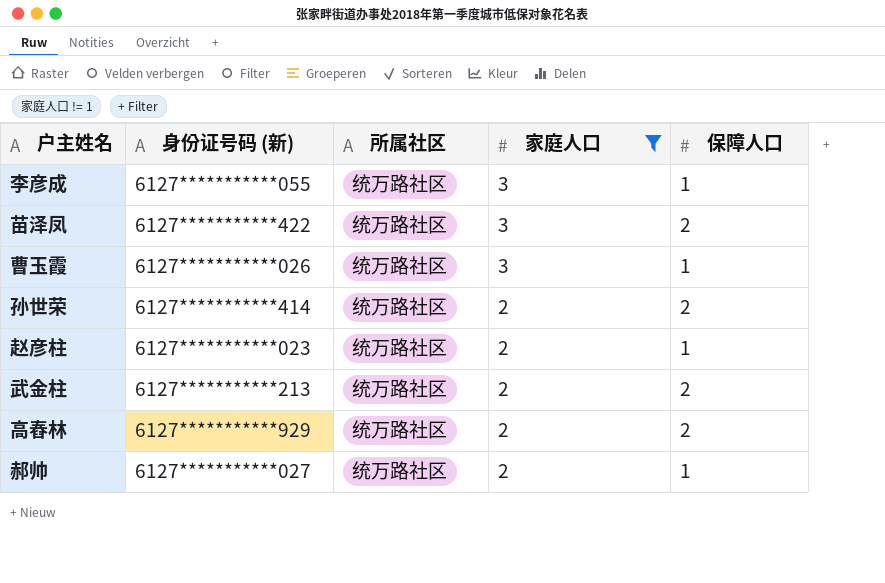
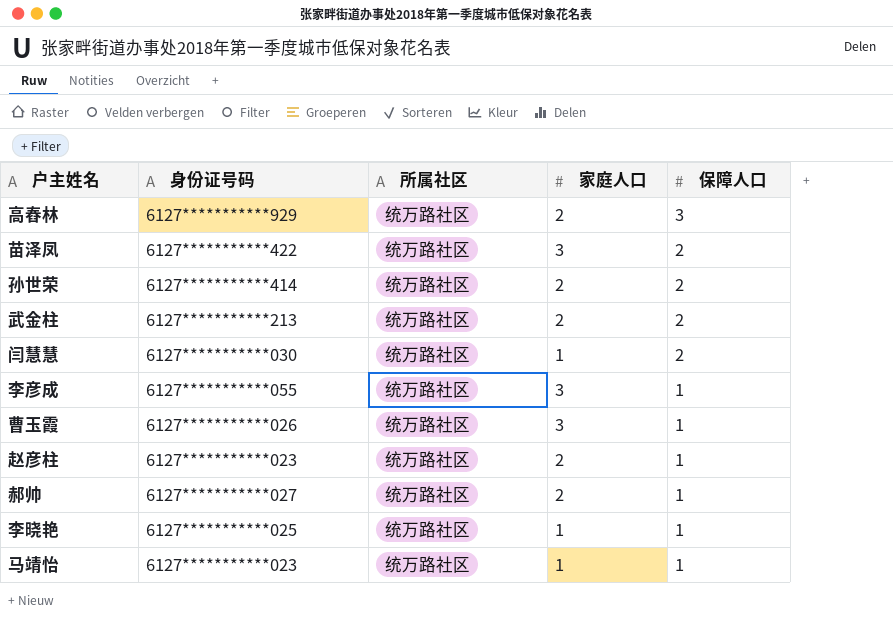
filter: 家庭人口 != 1 -> none
row order: 家庭人口 descending -> 保障人口 descending
column name: 身份证号码 (新) -> 身份证号码
高舂林 | 保障人口: 2 -> 3

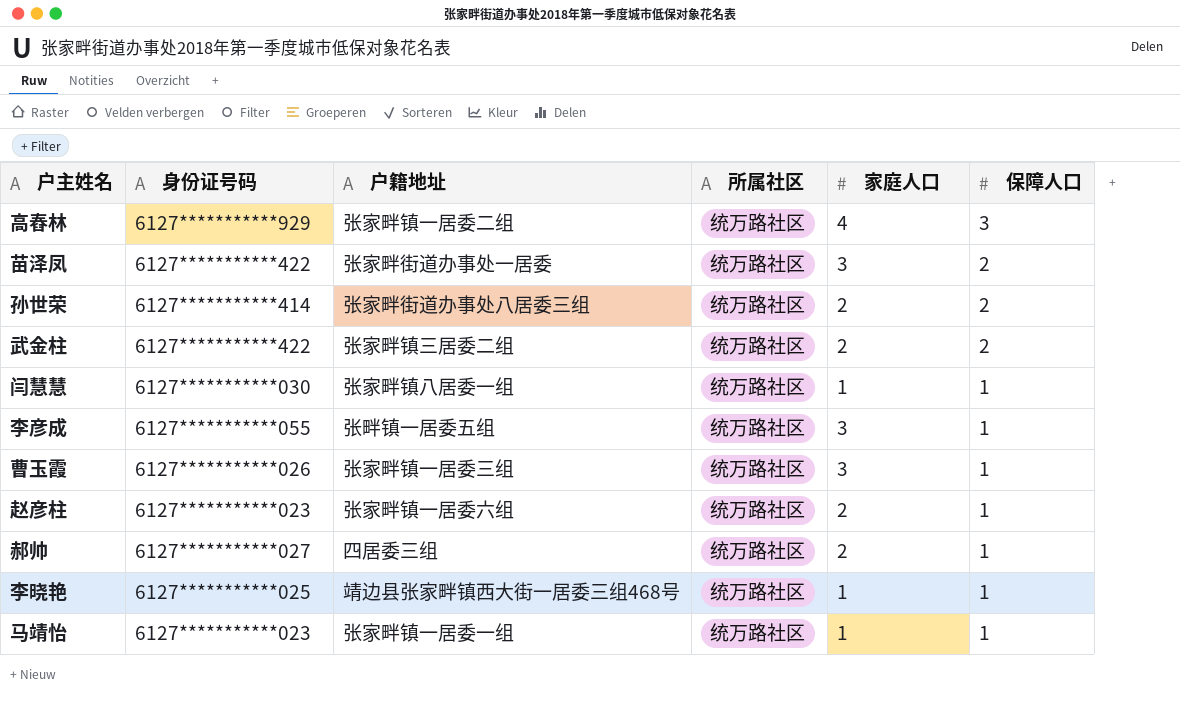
column 户籍地址 | position: none -> 3
高舂林 | 家庭人口: 2 -> 4
武金柱 | 身份证号码: 6127***********213 -> 6127***********422
闫慧慧 | 保障人口: 2 -> 1

